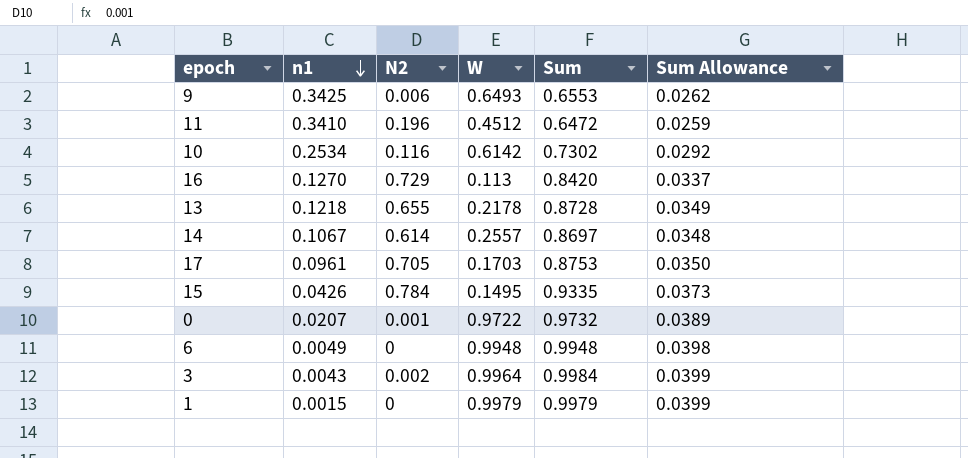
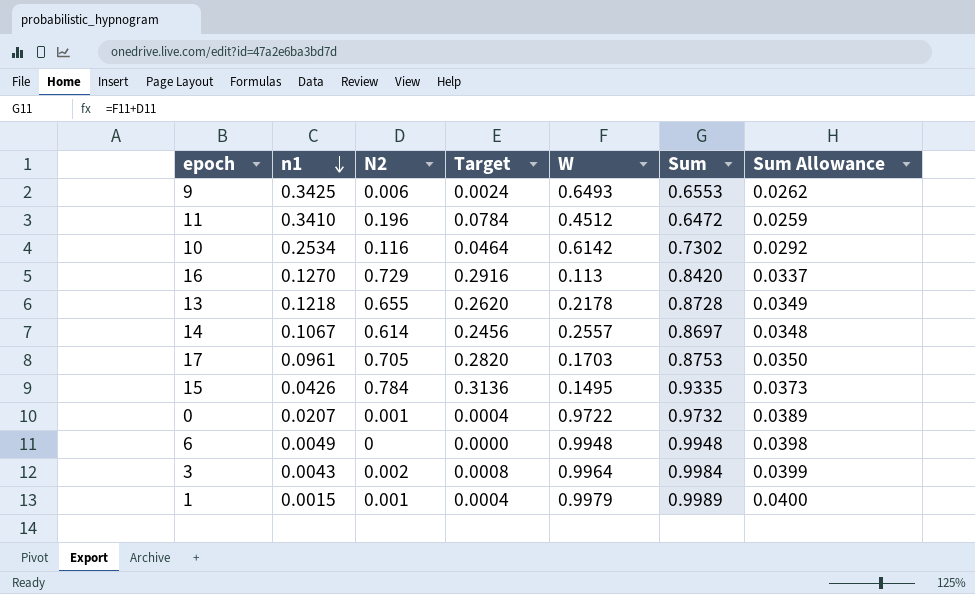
column Target | formula: none -> [N2] * 0.4
1 | N2: 0 -> 0.001
1 | Sum: 0.9979 -> 0.9989
1 | Sum Allowance: 0.0399 -> 0.0400

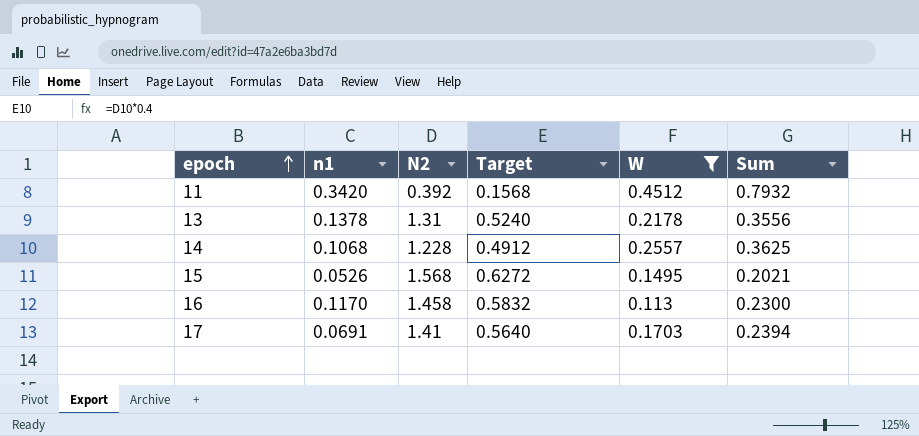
filter: none -> W <= 0.4512
row order: n1 descending -> epoch ascending
column Sum Allowance | formula: [Sum] * 0.04 -> none
column Sum | formula: [N2] + [W] -> [n1] + [W]
11 | n1: 0.3410 -> 0.3420
11 | N2: 0.196 -> 0.392
11 | Target: 0.0784 -> 0.1568
13 | n1: 0.1218 -> 0.1378
13 | N2: 0.655 -> 1.31
13 | Target: 0.2620 -> 0.5240
14 | n1: 0.1067 -> 0.1068
14 | N2: 0.614 -> 1.228
14 | Target: 0.2456 -> 0.4912
15 | n1: 0.0426 -> 0.0526
15 | N2: 0.784 -> 1.568
15 | Target: 0.3136 -> 0.6272
16 | n1: 0.1270 -> 0.1170
16 | N2: 0.729 -> 1.458
16 | Target: 0.2916 -> 0.5832
17 | n1: 0.0961 -> 0.0691
17 | N2: 0.705 -> 1.41
17 | Target: 0.2820 -> 0.5640

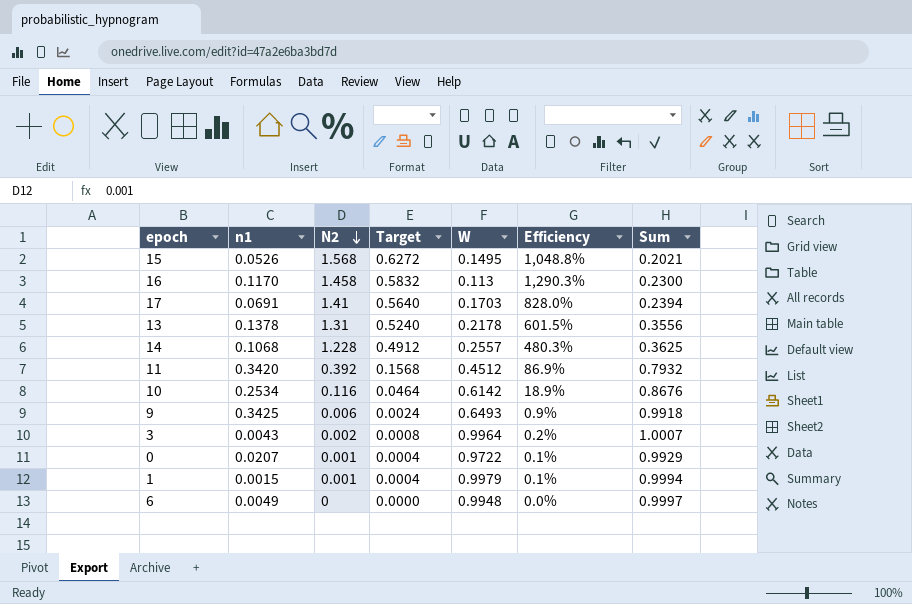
filter: W <= 0.4512 -> none
row order: epoch ascending -> N2 descending
column Efficiency | formula: none -> [N2] / [W]

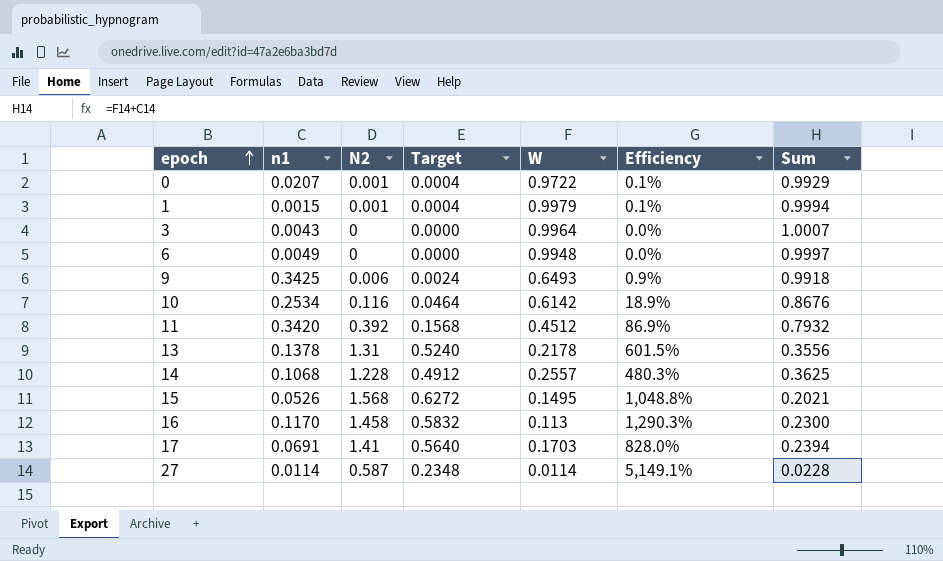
row order: N2 descending -> epoch ascending
3 | N2: 0.002 -> 0
3 | Target: 0.0008 -> 0.0000
3 | Efficiency: 0.2% -> 0.0%
row 27: none -> 0.0114 | 0.587 | 0.2348 | 0.0114 | 5,149.1% | 0.0228

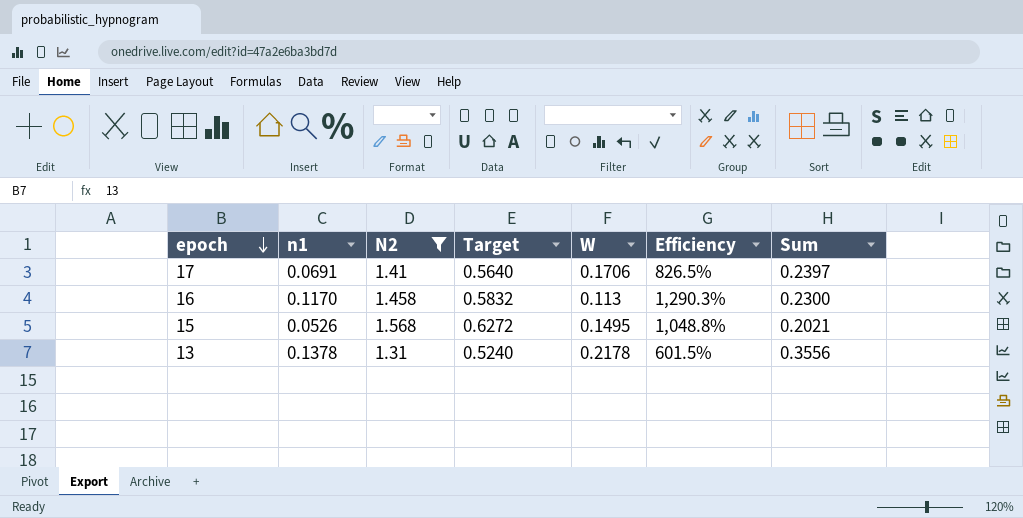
filter: none -> N2 >= 1.31
row order: epoch ascending -> epoch descending
17 | W: 0.1703 -> 0.1706
17 | Efficiency: 828.0% -> 826.5%
17 | Sum: 0.2394 -> 0.2397

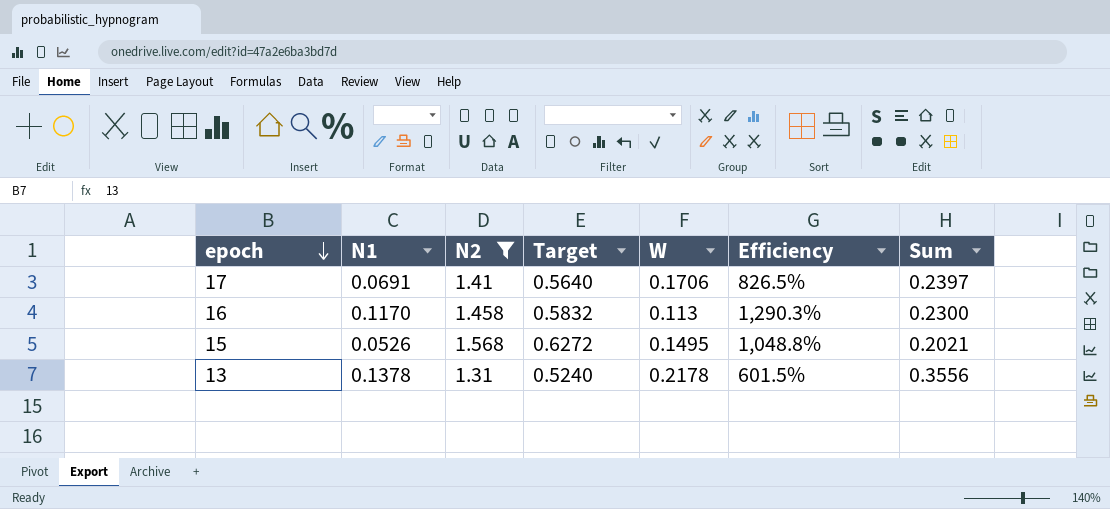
column name: n1 -> N1

